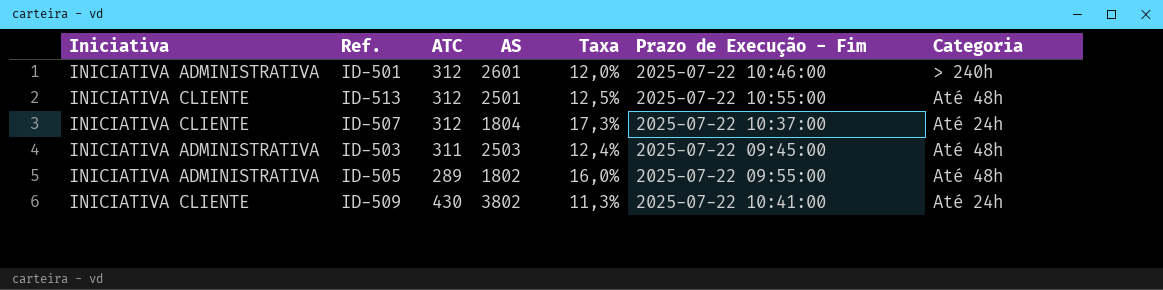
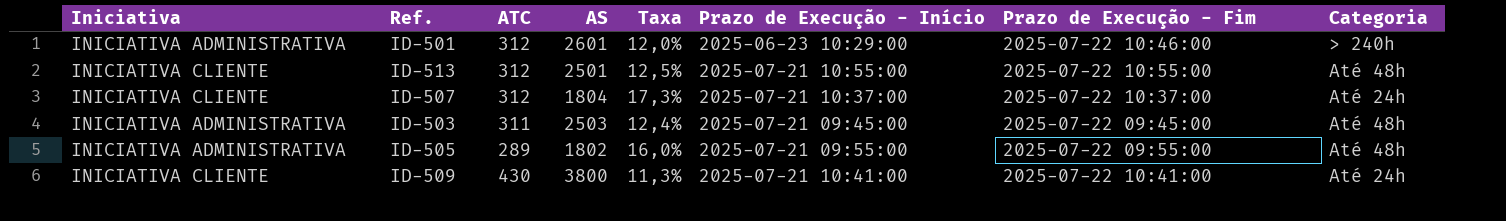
column Prazo de Execução - Início | position: none -> 6
ID-509 | AS: 3802 -> 3800

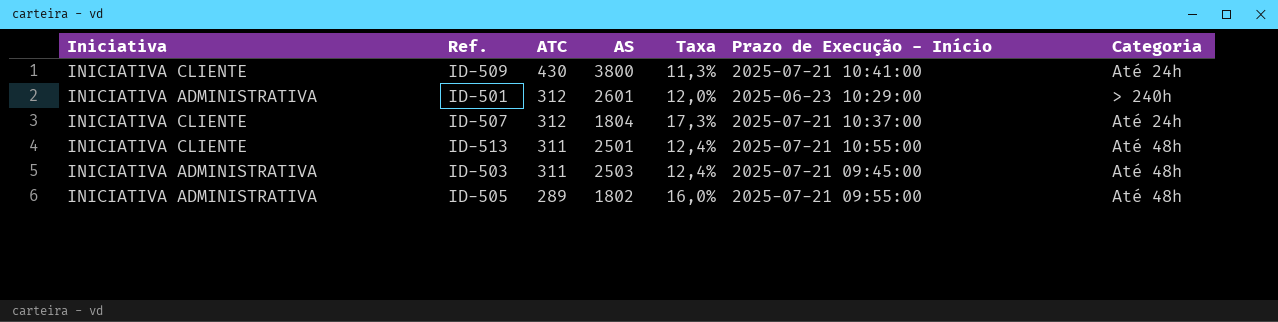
row order: none -> ATC descending
column Prazo de Execução - Fim | position: 7 -> none
ID-513 | ATC: 312 -> 311
ID-513 | Taxa: 12,5% -> 12,4%

